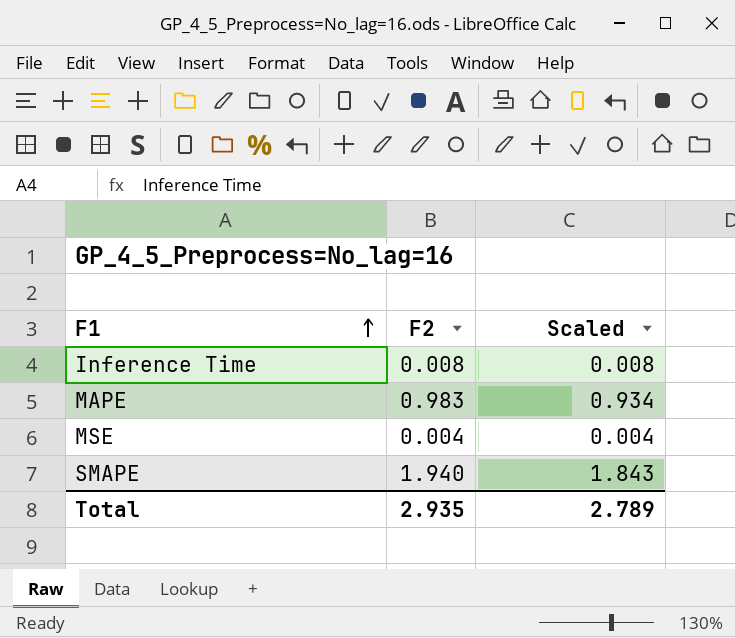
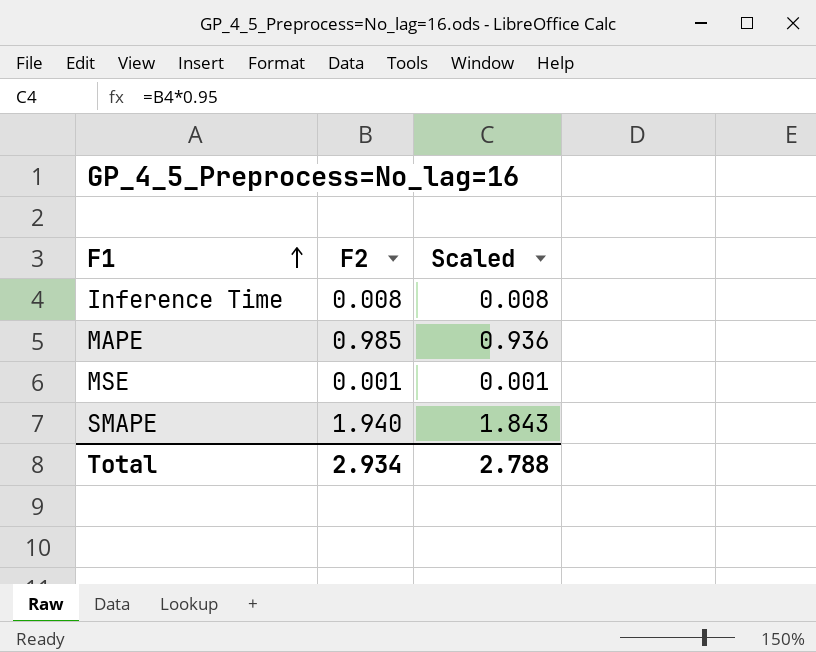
MAPE | F2: 0.983 -> 0.985
MAPE | Scaled: 0.934 -> 0.936
MSE | F2: 0.004 -> 0.001
MSE | Scaled: 0.004 -> 0.001
Total | F2: 2.935 -> 2.934
Total | Scaled: 2.789 -> 2.788

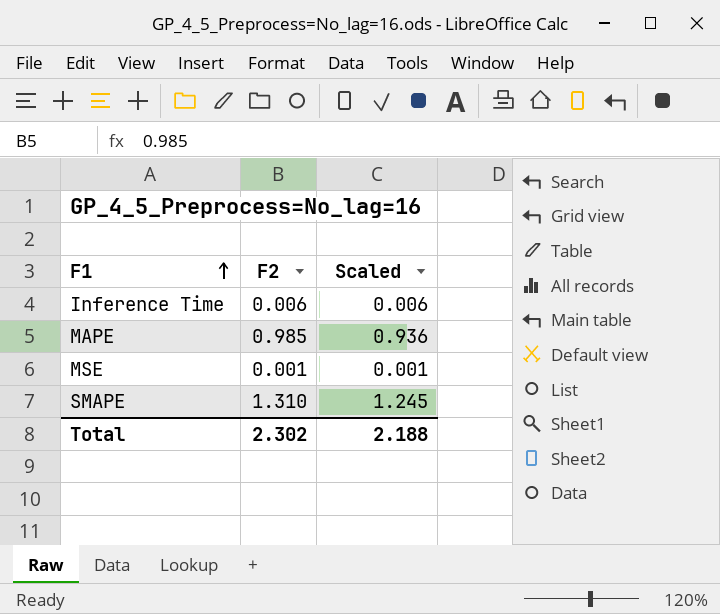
Inference Time | F2: 0.008 -> 0.006
Inference Time | Scaled: 0.008 -> 0.006
SMAPE | F2: 1.940 -> 1.310
SMAPE | Scaled: 1.843 -> 1.245
Total | F2: 2.934 -> 2.302
Total | Scaled: 2.788 -> 2.188

